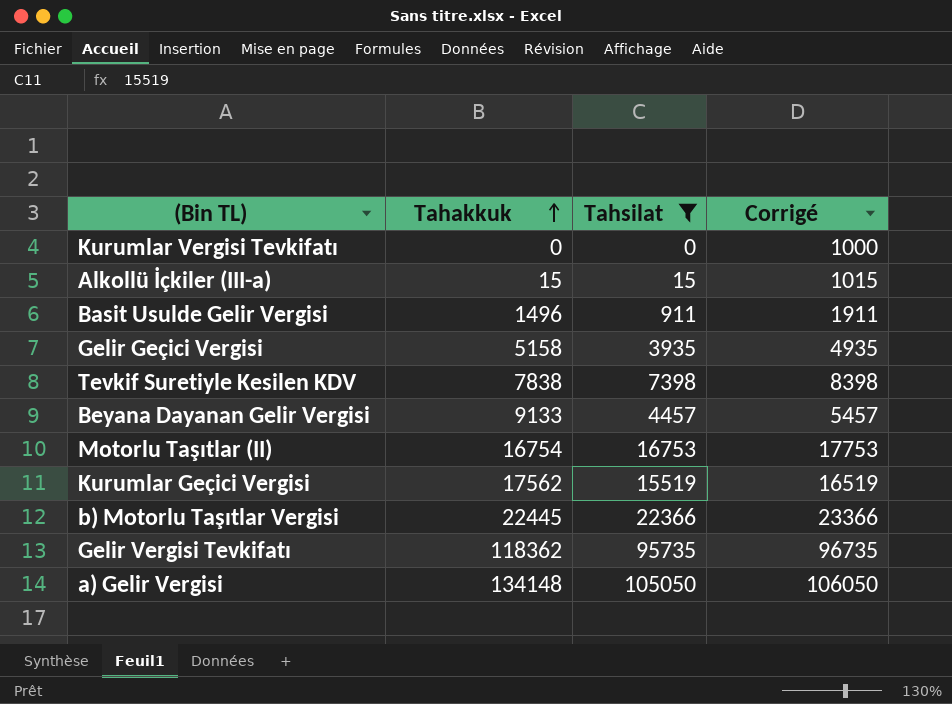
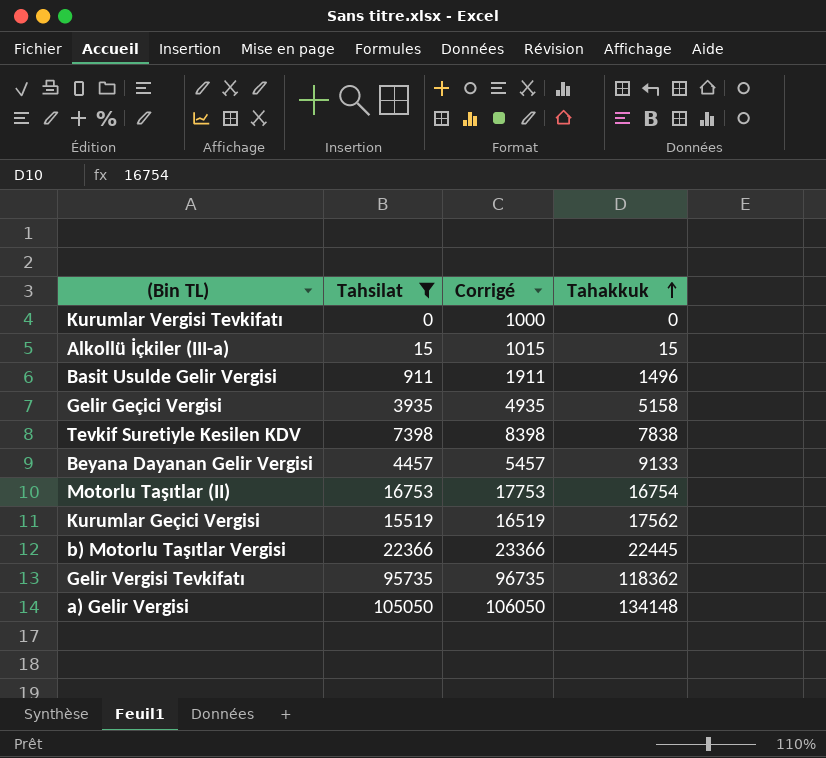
column Tahakkuk | position: 2 -> 4

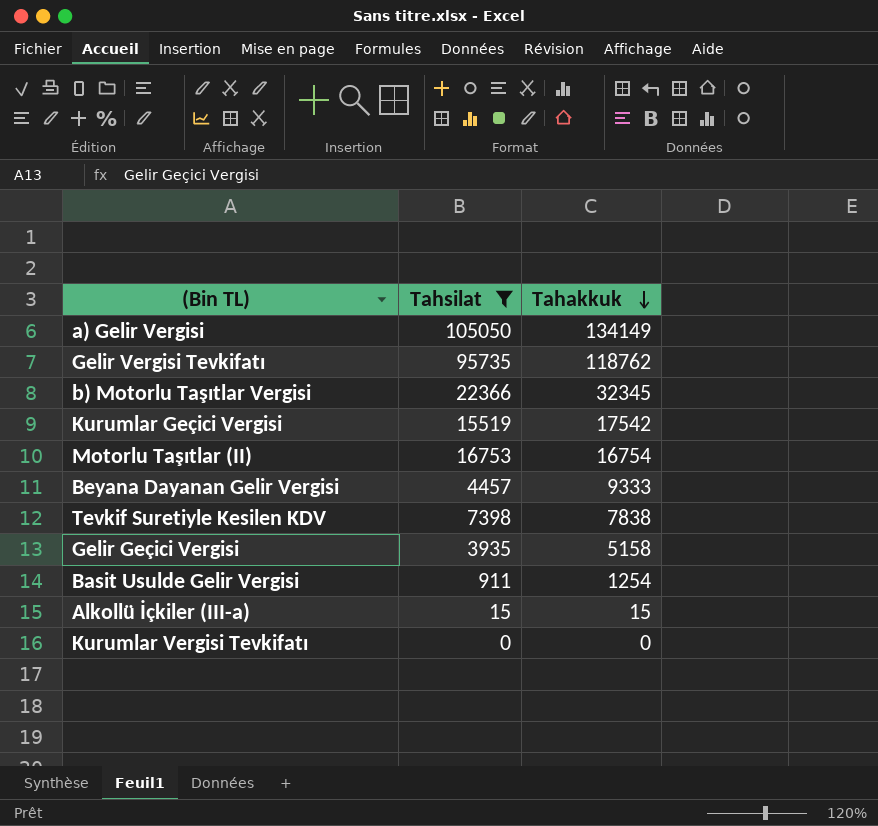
row order: Tahakkuk ascending -> Tahakkuk descending
column Corrigé | formula: [Tahsilat] + 1000 -> none
a) Gelir Vergisi | Tahakkuk: 134148 -> 134149
Gelir Vergisi Tevkifatı | Tahakkuk: 118362 -> 118762
b) Motorlu Taşıtlar Vergisi | Tahakkuk: 22445 -> 32345
Kurumlar Geçici Vergisi | Tahakkuk: 17562 -> 17542
Beyana Dayanan Gelir Vergisi | Tahakkuk: 9133 -> 9333
Basit Usulde Gelir Vergisi | Tahakkuk: 1496 -> 1254

